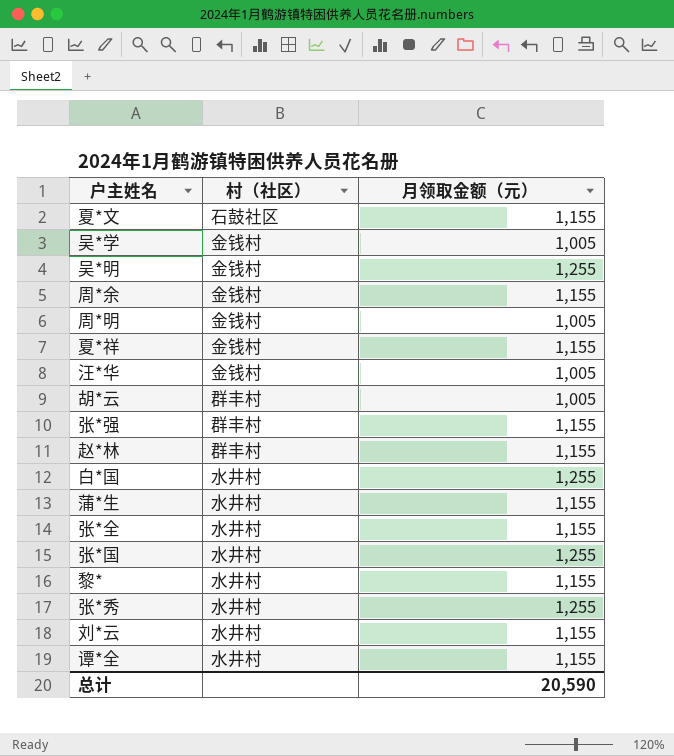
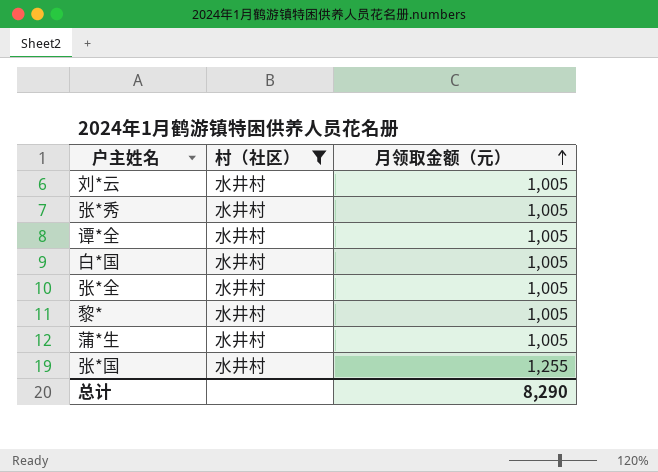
filter: none -> 村（社区） = 水井村
row order: none -> 月领取金额（元） ascending
刘*云 | 月领取金额（元）: 1,155 -> 1,005
张*秀 | 月领取金额（元）: 1,255 -> 1,005
谭*全 | 月领取金额（元）: 1,155 -> 1,005
白*国 | 月领取金额（元）: 1,255 -> 1,005
张*全 | 月领取金额（元）: 1,155 -> 1,005
黎* | 月领取金额（元）: 1,155 -> 1,005
蒲*生 | 月领取金额（元）: 1,155 -> 1,005
总计 | 月领取金额（元）: 20,590 -> 8,290

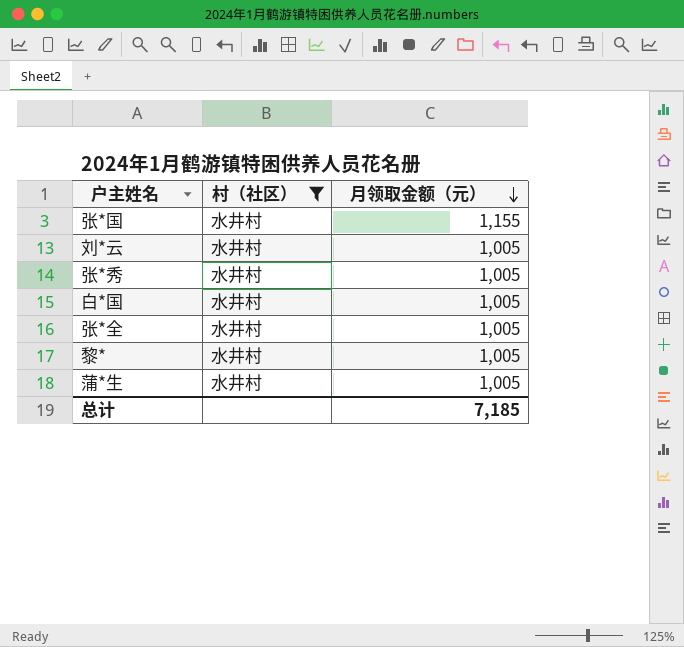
row order: 月领取金额（元） ascending -> 月领取金额（元） descending
row 谭*全: 水井村 | 1,005 -> none
张*国 | 月领取金额（元）: 1,255 -> 1,155
总计 | 月领取金额（元）: 8,290 -> 7,185

